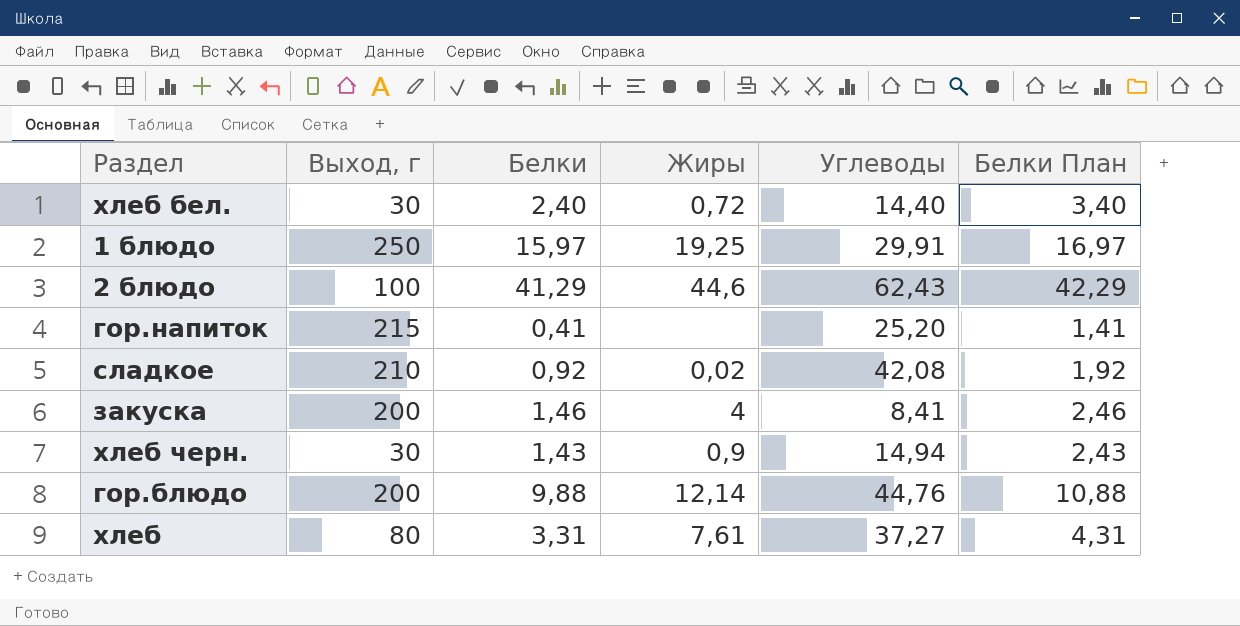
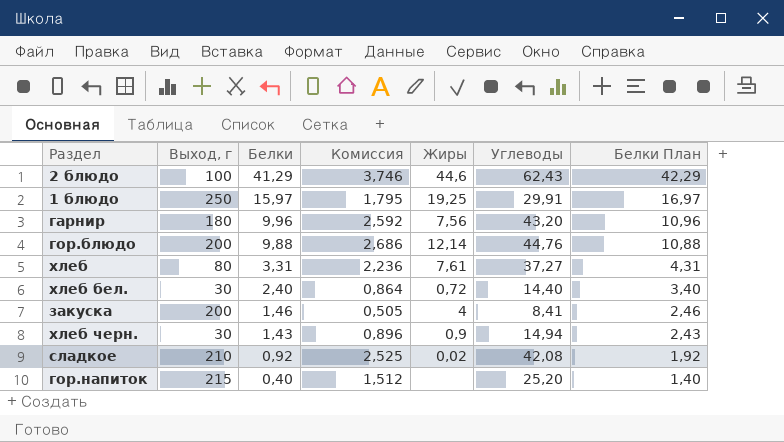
row order: none -> Белки descending
column Комиссия | formula: none -> [Углеводы] * 0,06
row гарнир: none -> 180 | 9,96 | 2,592 | 7,56 | 43,20 | 10,96
гор.напиток | Белки: 0,41 -> 0,40
гор.напиток | Белки План: 1,41 -> 1,40

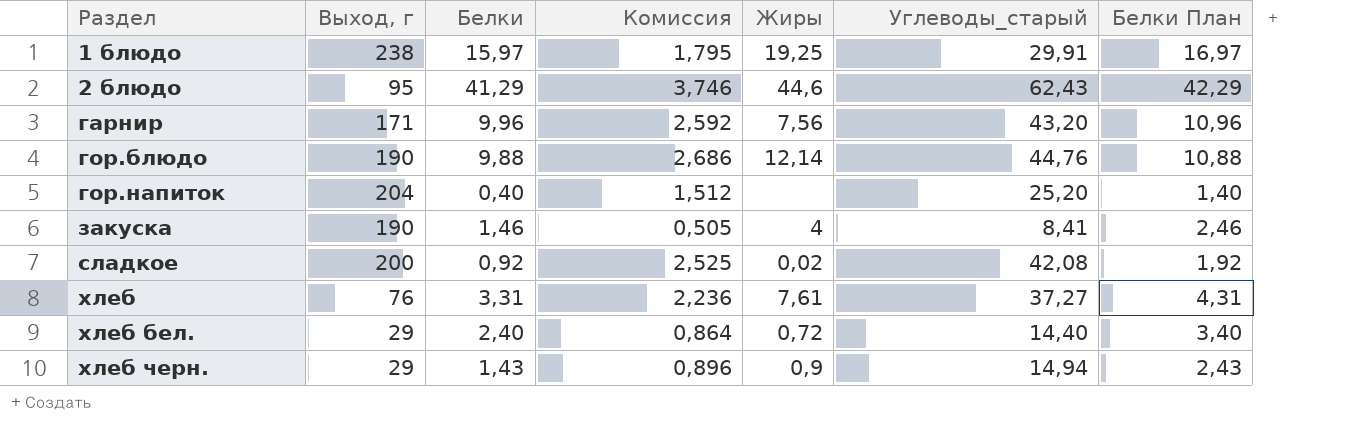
row order: Белки descending -> Раздел ascending
column name: Углеводы -> Углеводы_старый
1 блюдо | Выход, г: 250 -> 238
2 блюдо | Выход, г: 100 -> 95
гарнир | Выход, г: 180 -> 171
гор.блюдо | Выход, г: 200 -> 190
гор.напиток | Выход, г: 215 -> 204
закуска | Выход, г: 200 -> 190
сладкое | Выход, г: 210 -> 200
хлеб | Выход, г: 80 -> 76
хлеб бел. | Выход, г: 30 -> 29
хлеб черн. | Выход, г: 30 -> 29

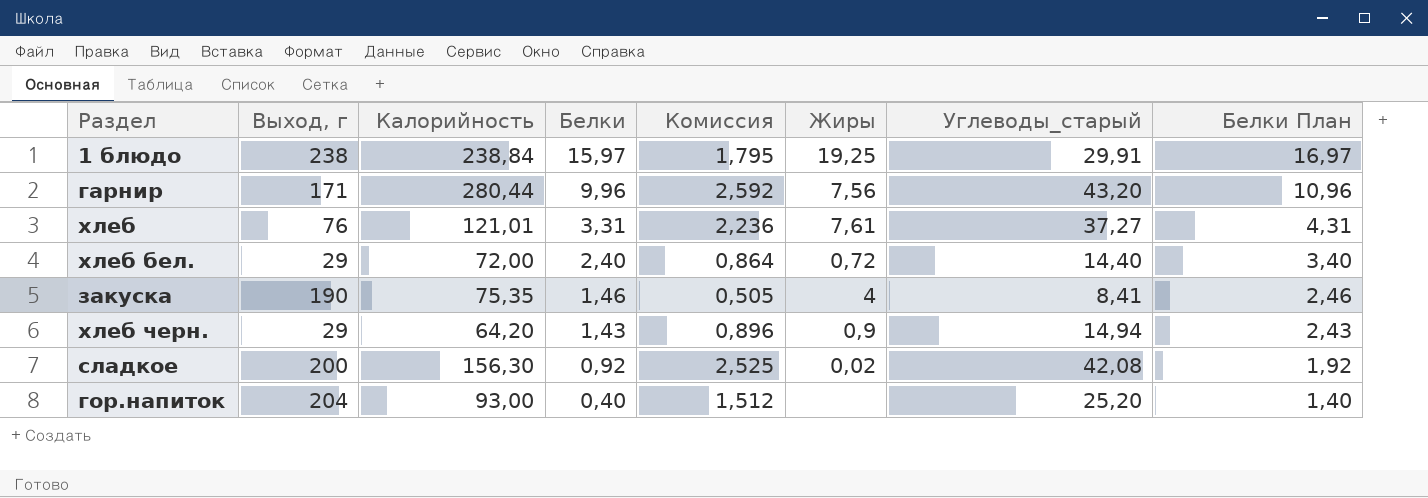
row order: Раздел ascending -> Белки descending
column Калорийность | position: none -> 3
row 2 блюдо: 95 | 41,29 | 3,746 | 44,6 | 62,43 | 42,29 -> none
row гор.блюдо: 190 | 9,88 | 2,686 | 12,14 | 44,76 | 10,88 -> none

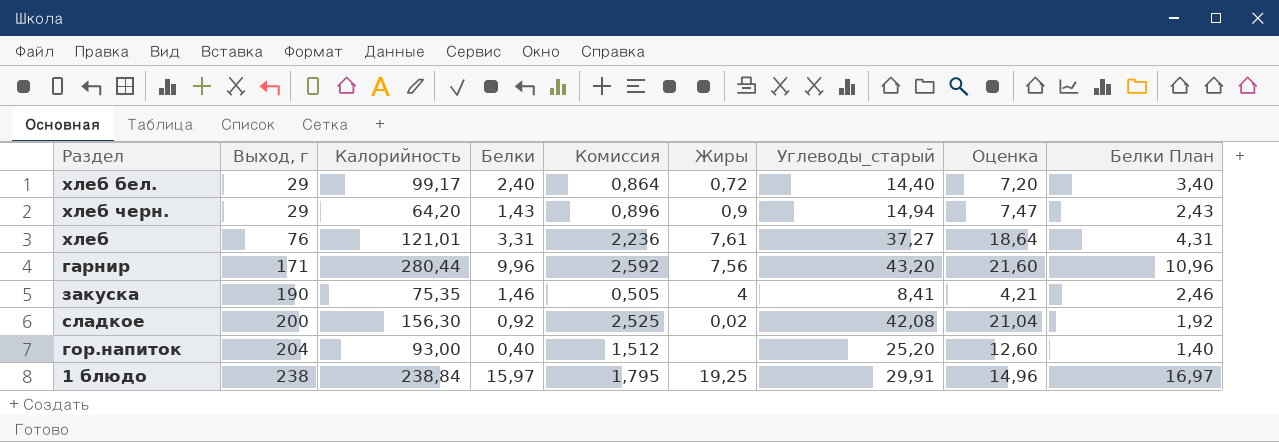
row order: Белки descending -> Выход, г ascending
column Оценка | formula: none -> [Углеводы_старый] * 0,5
хлеб бел. | Калорийность: 72,00 -> 99,17

